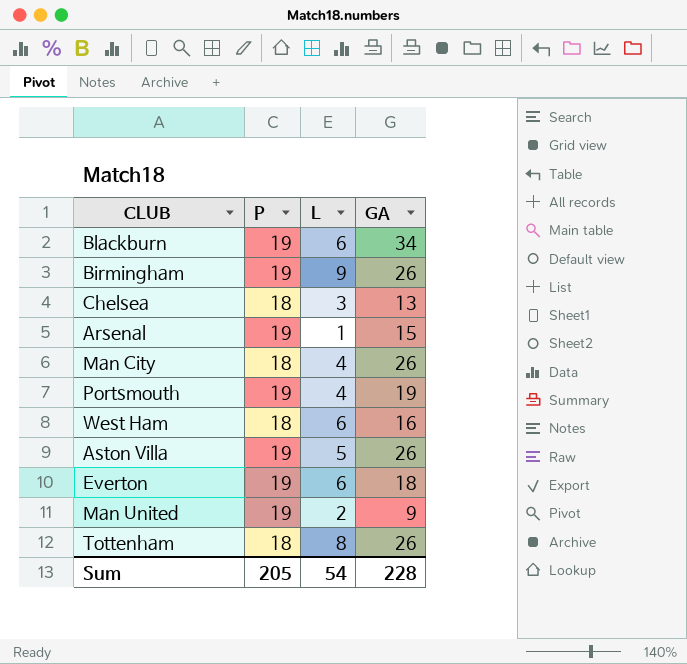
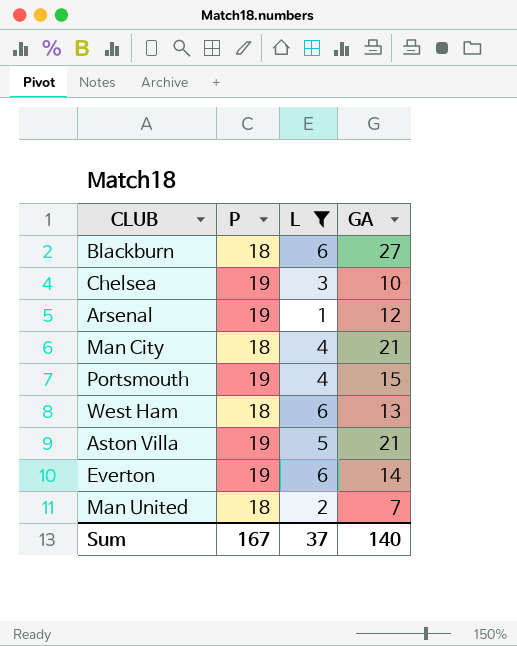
filter: none -> L <= 6
Blackburn | P: 19 -> 18
Blackburn | GA: 34 -> 27
Chelsea | P: 18 -> 19
Chelsea | GA: 13 -> 10
Arsenal | GA: 15 -> 12
Man City | GA: 26 -> 21
Portsmouth | GA: 19 -> 15
West Ham | GA: 16 -> 13
Aston Villa | GA: 26 -> 21
Everton | GA: 18 -> 14
Man United | P: 19 -> 18
Man United | GA: 9 -> 7
Sum | P: 205 -> 167
Sum | L: 54 -> 37
Sum | GA: 228 -> 140

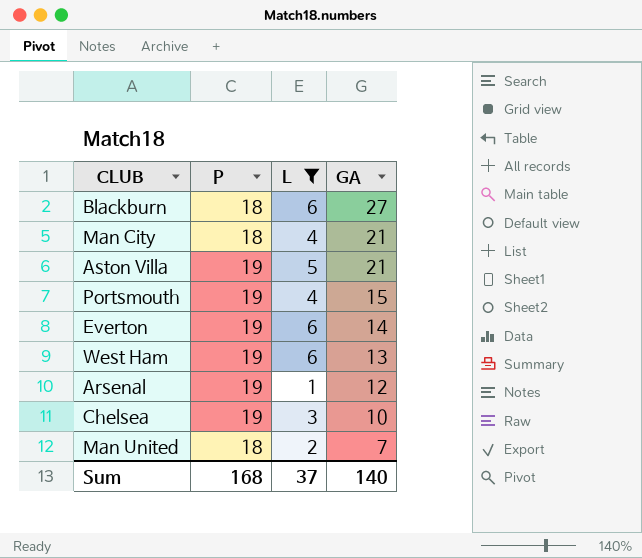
row order: none -> GA descending
West Ham | P: 18 -> 19
Sum | P: 167 -> 168

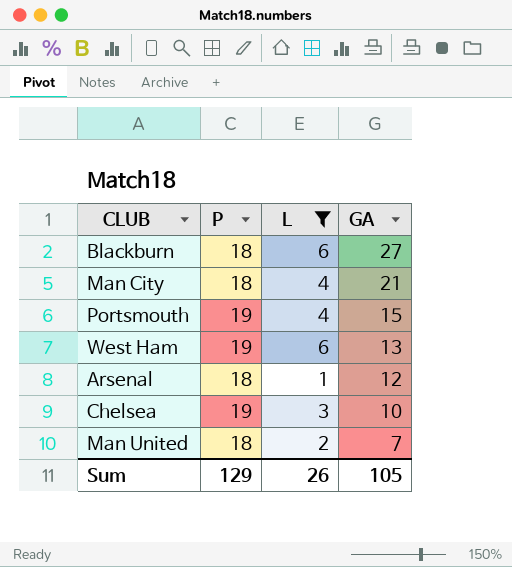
row Aston Villa: 19 | 5 | 21 -> none
row Everton: 19 | 6 | 14 -> none
Arsenal | P: 19 -> 18
Sum | P: 168 -> 129
Sum | L: 37 -> 26
Sum | GA: 140 -> 105

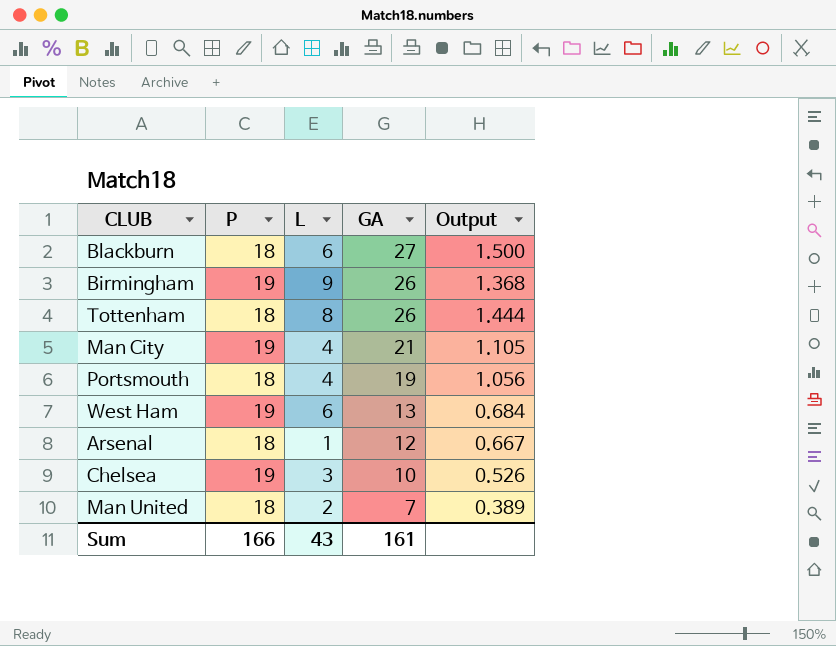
filter: L <= 6 -> none
column Output | formula: none -> [GA] / [P]
Man City | P: 18 -> 19
Portsmouth | P: 19 -> 18
Portsmouth | GA: 15 -> 19
Sum | P: 129 -> 166
Sum | L: 26 -> 43
Sum | GA: 105 -> 161

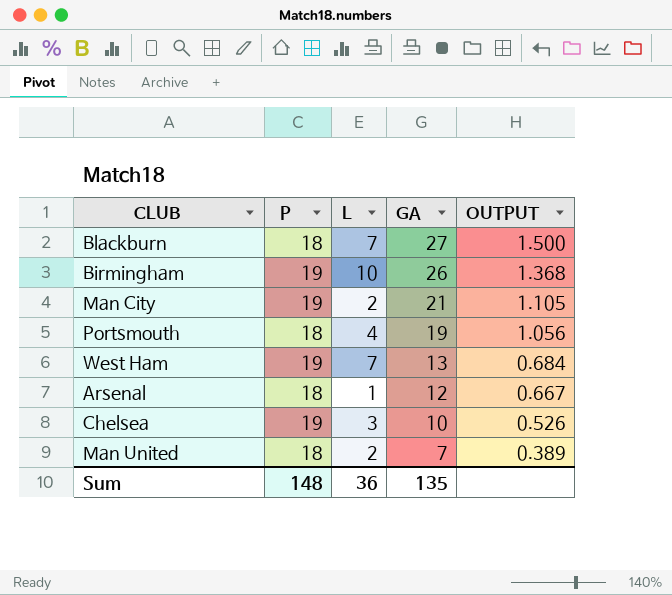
column name: Output -> OUTPUT
row Tottenham: 18 | 8 | 26 | 1.444 -> none
Blackburn | L: 6 -> 7
Birmingham | L: 9 -> 10
Man City | L: 4 -> 2
West Ham | L: 6 -> 7
Sum | P: 166 -> 148
Sum | L: 43 -> 36
Sum | GA: 161 -> 135

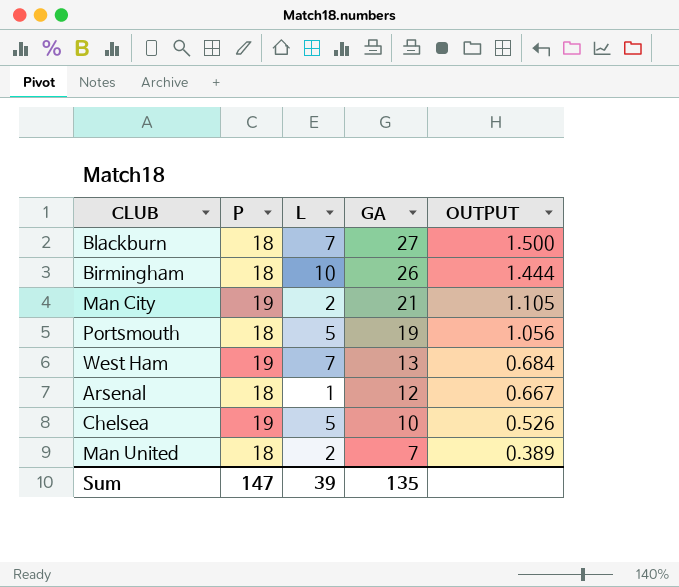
Birmingham | P: 19 -> 18
Birmingham | OUTPUT: 1.368 -> 1.444
Portsmouth | L: 4 -> 5
Chelsea | L: 3 -> 5
Sum | P: 148 -> 147
Sum | L: 36 -> 39

